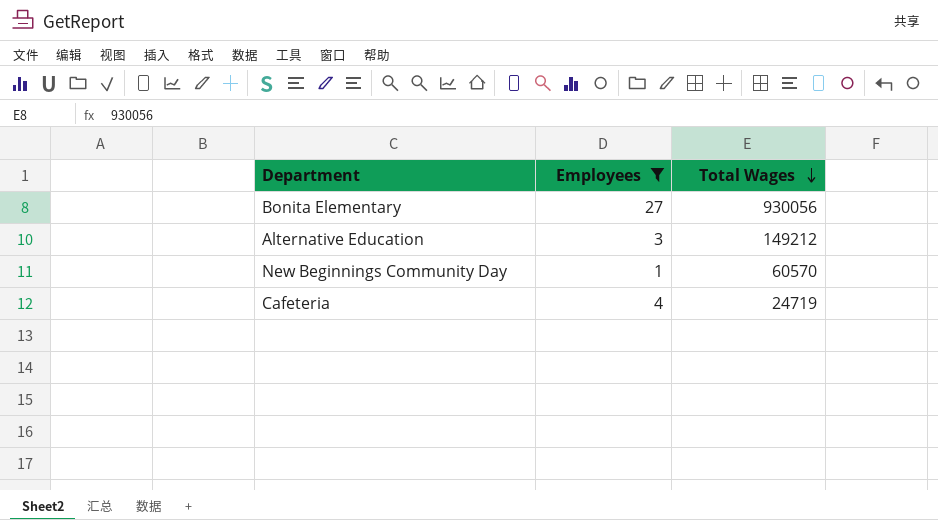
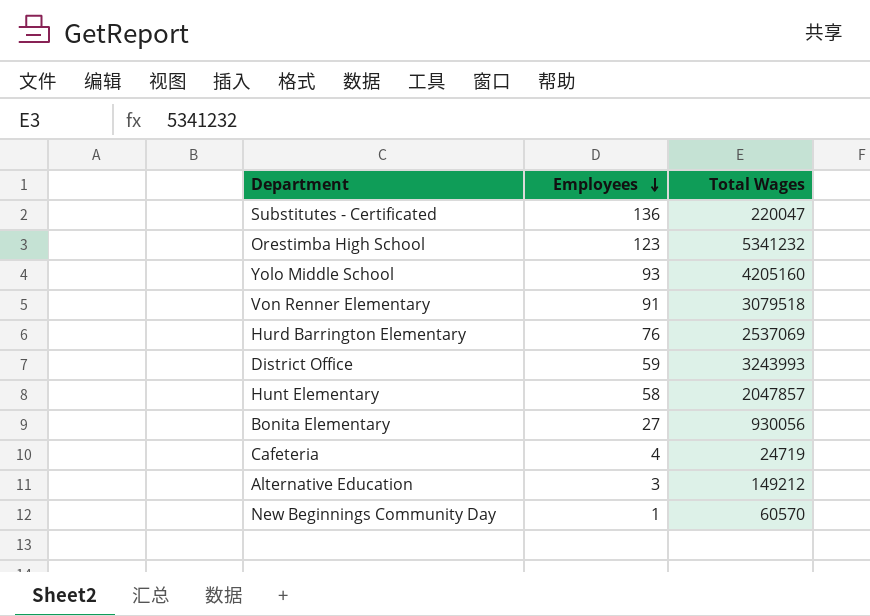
filter: Employees <= 27 -> none
row order: Total Wages descending -> Employees descending

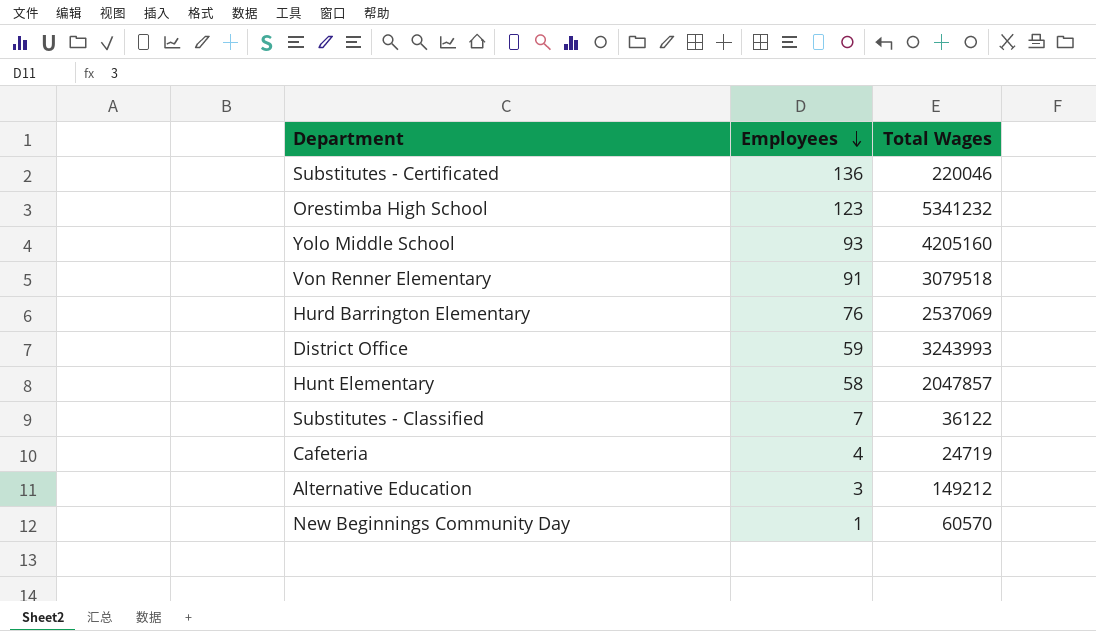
row Bonita Elementary: 27 | 930056 -> none
Substitutes - Certificated | Total Wages: 220047 -> 220046
row Substitutes - Classified: none -> 7 | 36122

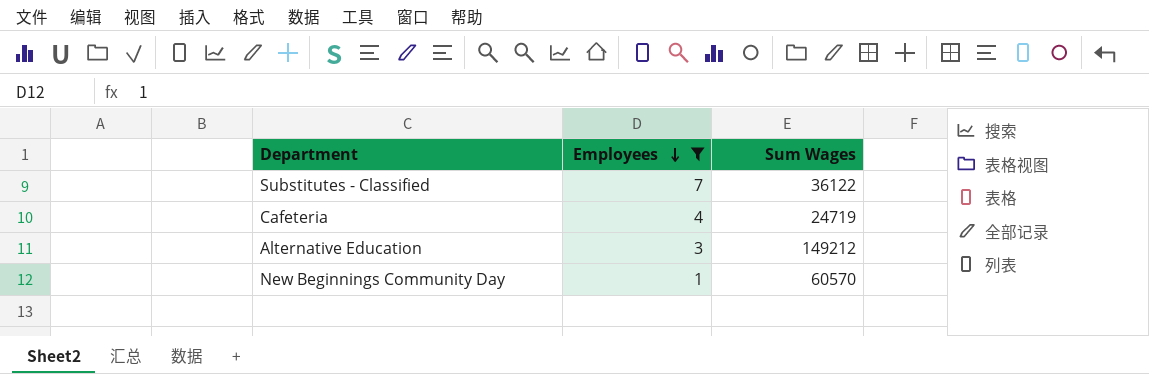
filter: none -> Employees <= 7
column name: Total Wages -> Sum Wages

